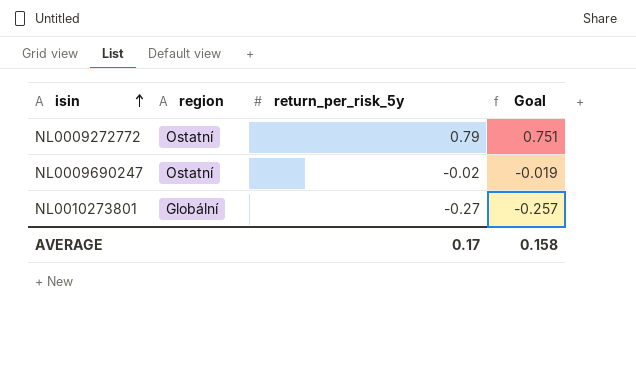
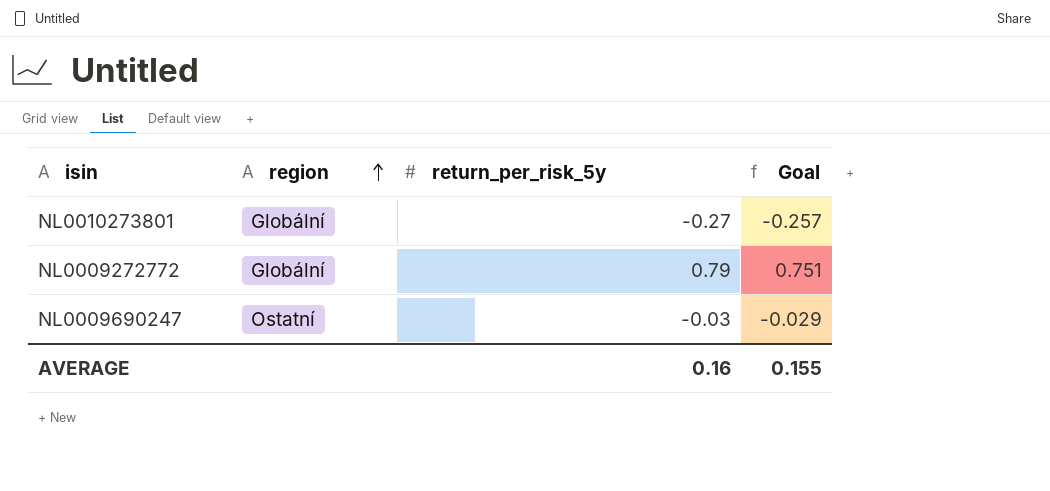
row order: isin ascending -> region ascending
NL0009272772 | region: Ostatní -> Globální
NL0009690247 | return_per_risk_5y: -0.02 -> -0.03
NL0009690247 | Goal: -0.019 -> -0.029
AVERAGE | return_per_risk_5y: 0.17 -> 0.16
AVERAGE | Goal: 0.158 -> 0.155

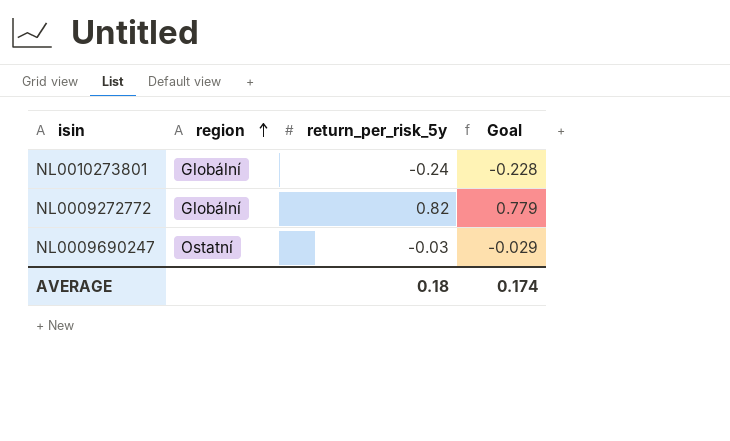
NL0010273801 | return_per_risk_5y: -0.27 -> -0.24
NL0010273801 | Goal: -0.257 -> -0.228
NL0009272772 | return_per_risk_5y: 0.79 -> 0.82
NL0009272772 | Goal: 0.751 -> 0.779
AVERAGE | return_per_risk_5y: 0.16 -> 0.18
AVERAGE | Goal: 0.155 -> 0.174

